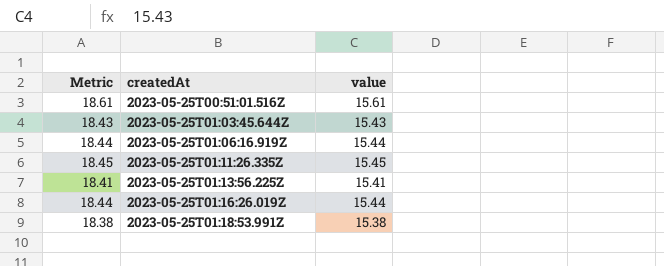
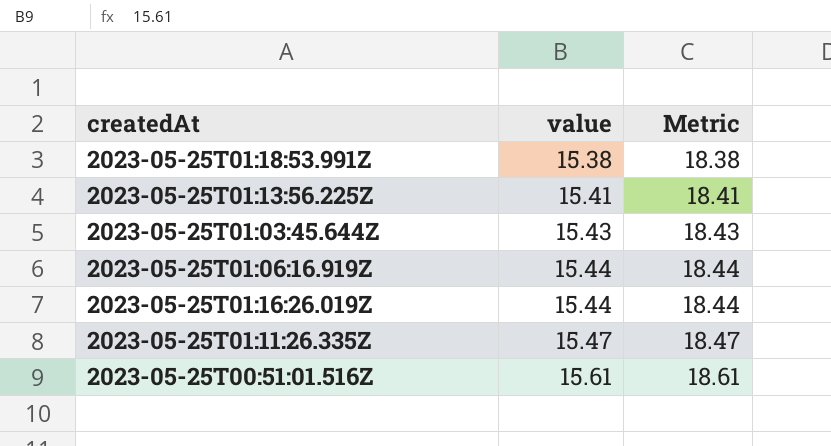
row order: createdAt ascending -> value ascending
column Metric | position: 1 -> 3
2023-05-25T01:11:26.335Z | value: 15.45 -> 15.47
2023-05-25T01:11:26.335Z | Metric: 18.45 -> 18.47

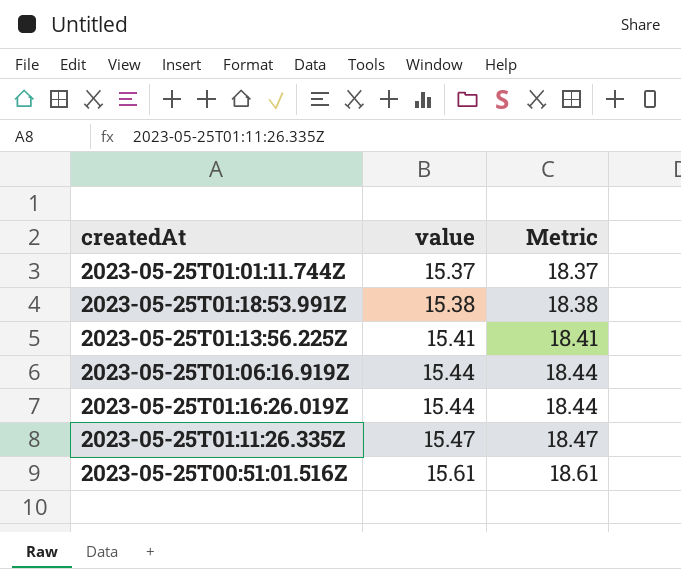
row 2023-05-25T01:03:45.644Z: 15.43 | 18.43 -> none
row 2023-05-25T01:01:11.744Z: none -> 15.37 | 18.37

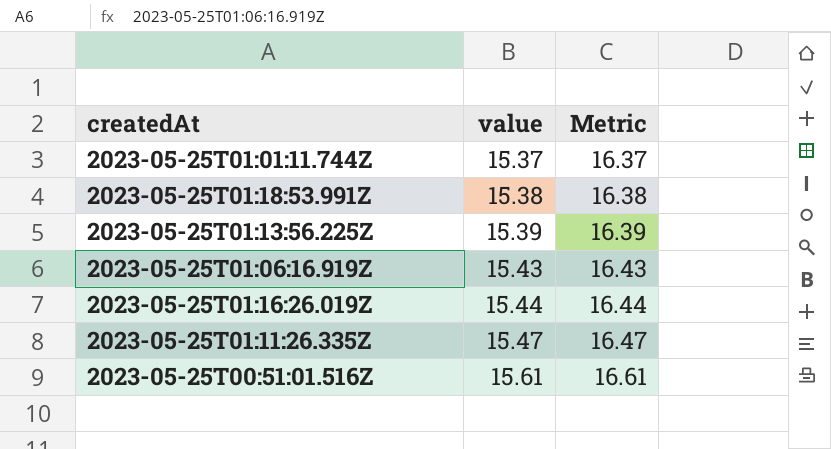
column Metric | formula: [value] + 3 -> [value] + 1
2023-05-25T01:13:56.225Z | value: 15.41 -> 15.39
2023-05-25T01:06:16.919Z | value: 15.44 -> 15.43

